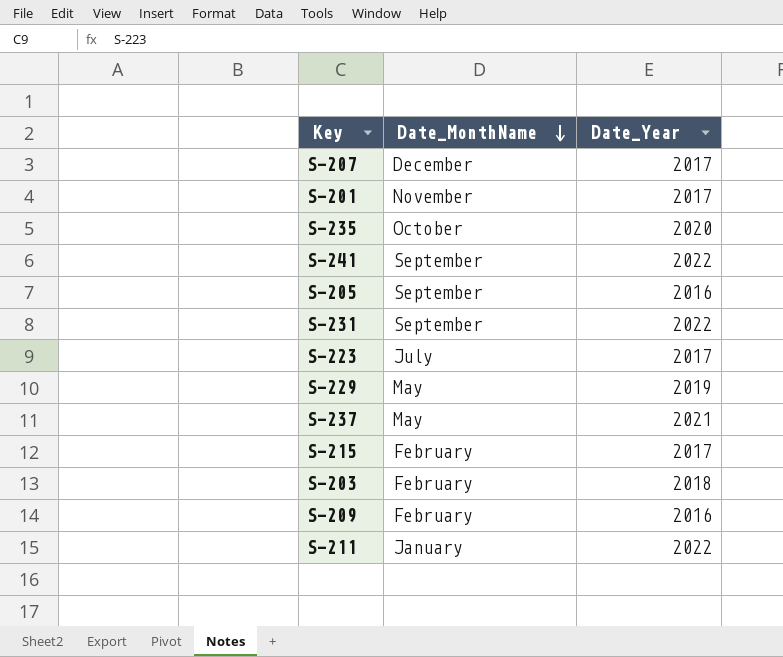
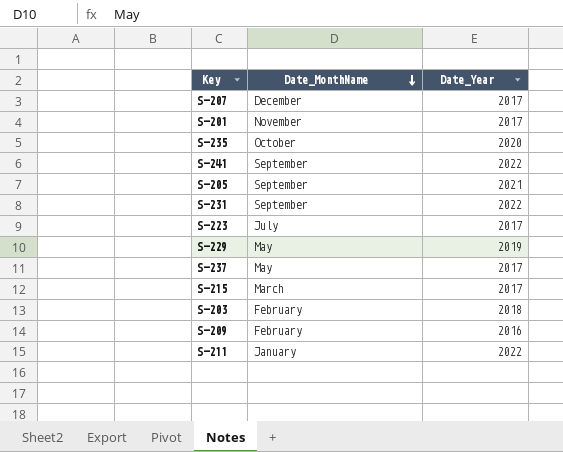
S-205 | Date_Year: 2016 -> 2021
S-237 | Date_Year: 2021 -> 2017
S-215 | Date_MonthName: February -> March

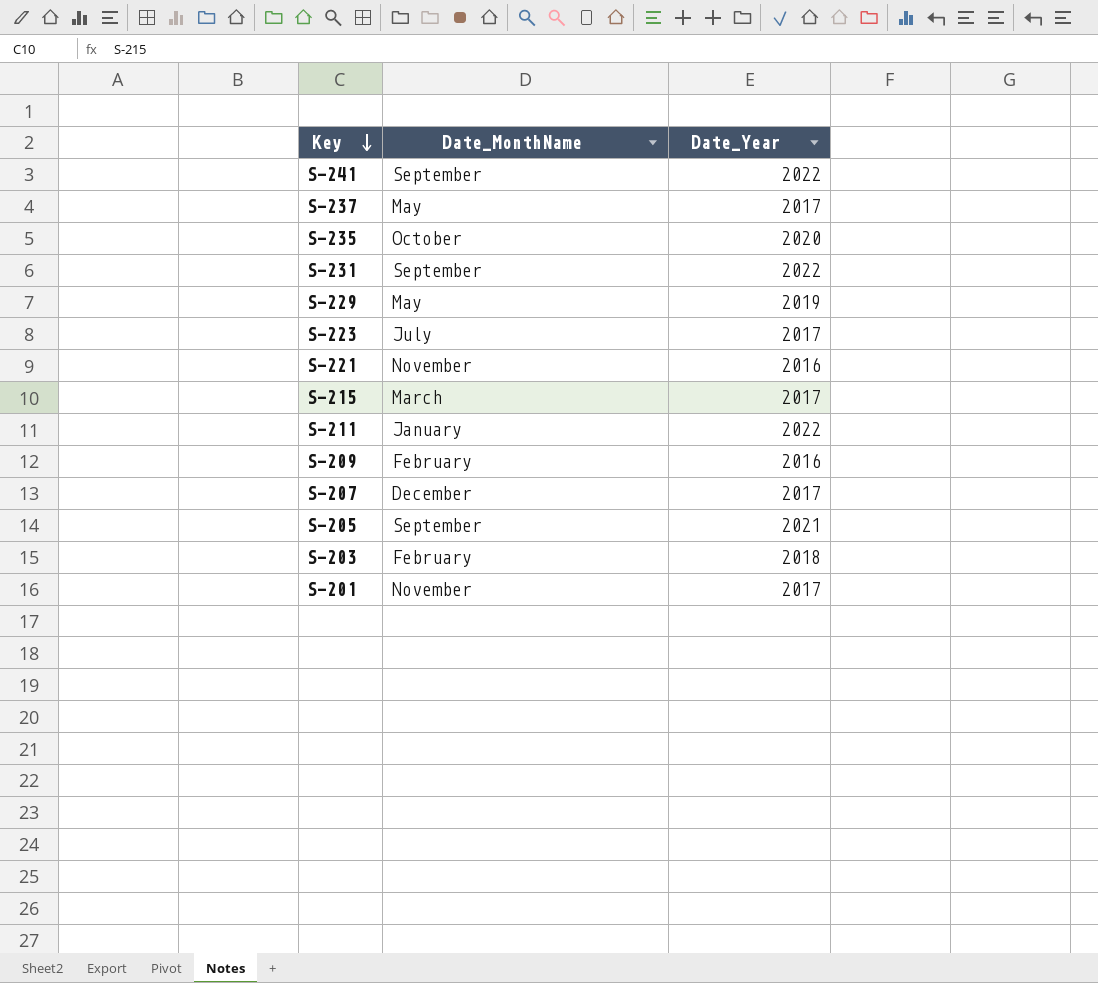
row order: Date_MonthName descending -> Key descending
row S-221: none -> November | 2016

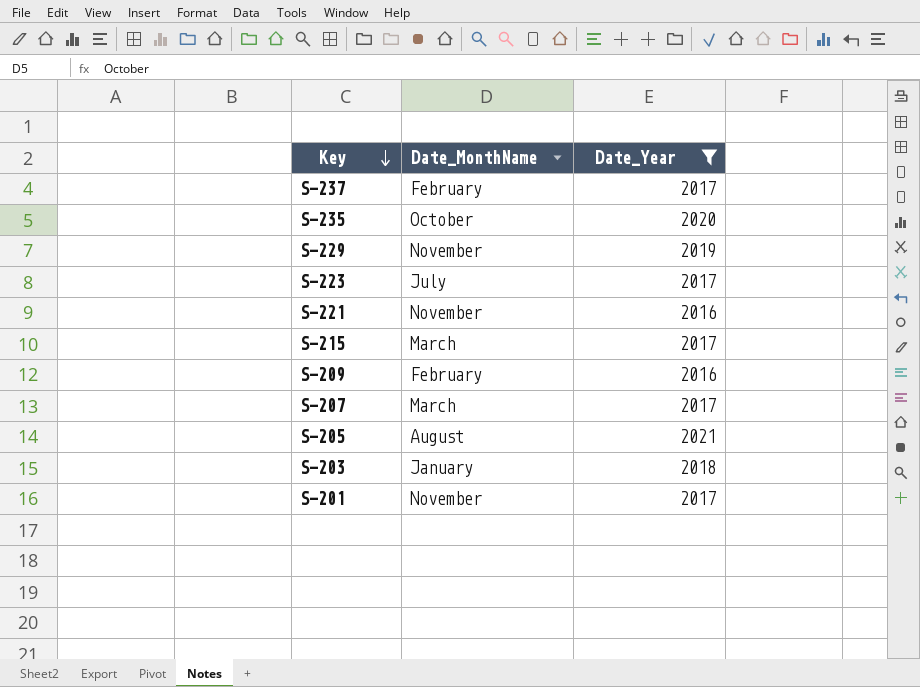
filter: none -> Date_Year != 2022
S-237 | Date_MonthName: May -> February
S-229 | Date_MonthName: May -> November
S-207 | Date_MonthName: December -> March
S-205 | Date_MonthName: September -> August
S-203 | Date_MonthName: February -> January

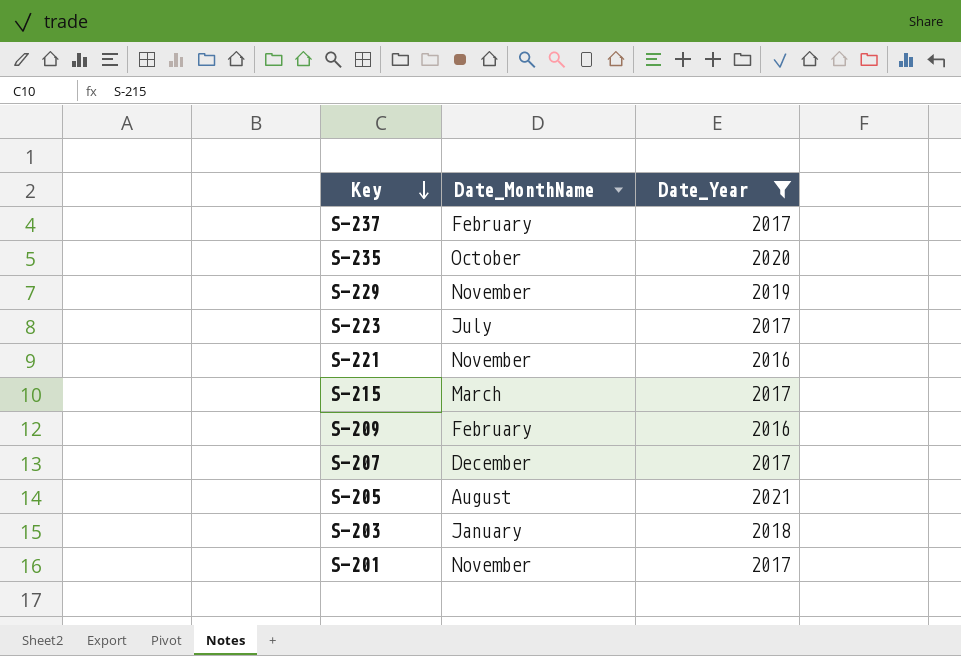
S-207 | Date_MonthName: March -> December

